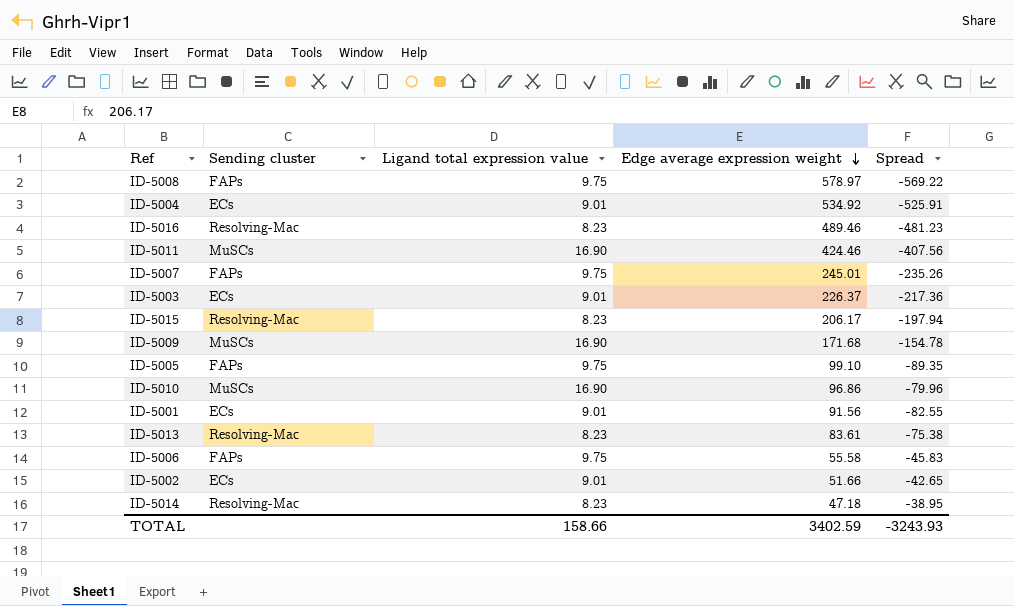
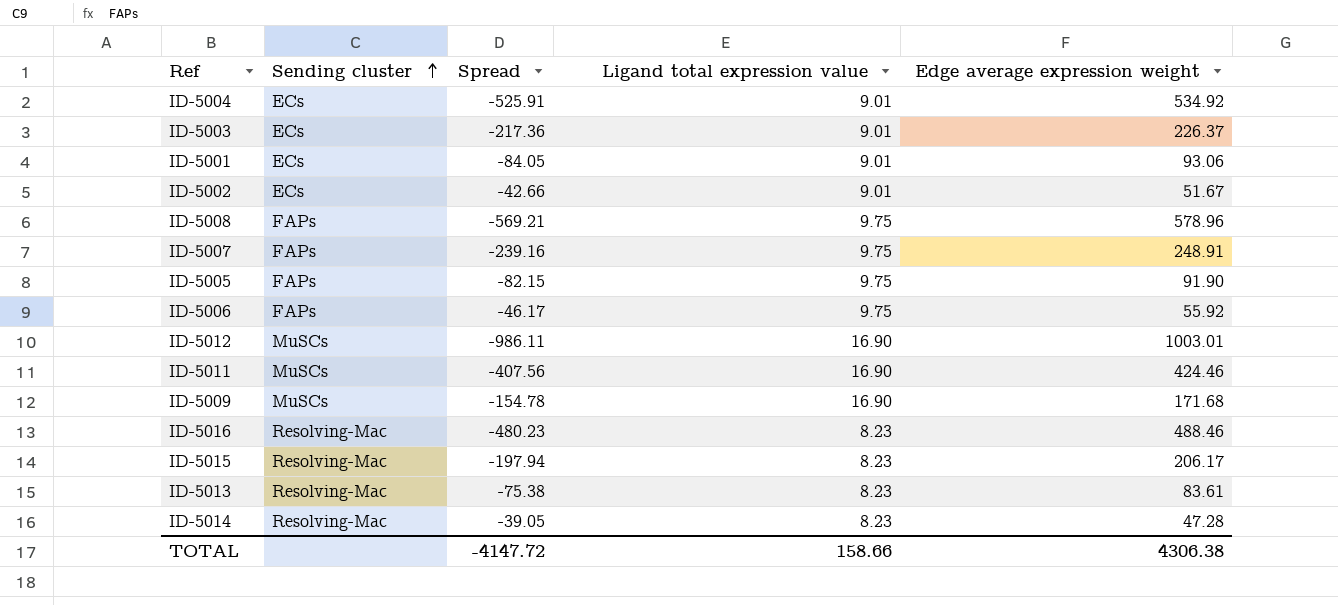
row order: Edge average expression weight descending -> Sending cluster ascending
column Spread | position: 5 -> 3
row ID-5010: MuSCs | 16.90 | 96.86 | -79.96 -> none
ID-5001 | Spread: -82.55 -> -84.05
ID-5001 | Edge average expression weight: 91.56 -> 93.06
ID-5002 | Spread: -42.65 -> -42.66
ID-5002 | Edge average expression weight: 51.66 -> 51.67
ID-5008 | Spread: -569.22 -> -569.21
ID-5008 | Edge average expression weight: 578.97 -> 578.96
ID-5007 | Spread: -235.26 -> -239.16
ID-5007 | Edge average expression weight: 245.01 -> 248.91
ID-5005 | Spread: -89.35 -> -82.15
ID-5005 | Edge average expression weight: 99.10 -> 91.90
ID-5006 | Spread: -45.83 -> -46.17
ID-5006 | Edge average expression weight: 55.58 -> 55.92
row ID-5012: none -> MuSCs | -986.11 | 16.90 | 1003.01
ID-5016 | Spread: -481.23 -> -480.23
ID-5016 | Edge average expression weight: 489.46 -> 488.46
ID-5014 | Spread: -38.95 -> -39.05
ID-5014 | Edge average expression weight: 47.18 -> 47.28
TOTAL | Spread: -3243.93 -> -4147.72
TOTAL | Edge average expression weight: 3402.59 -> 4306.38

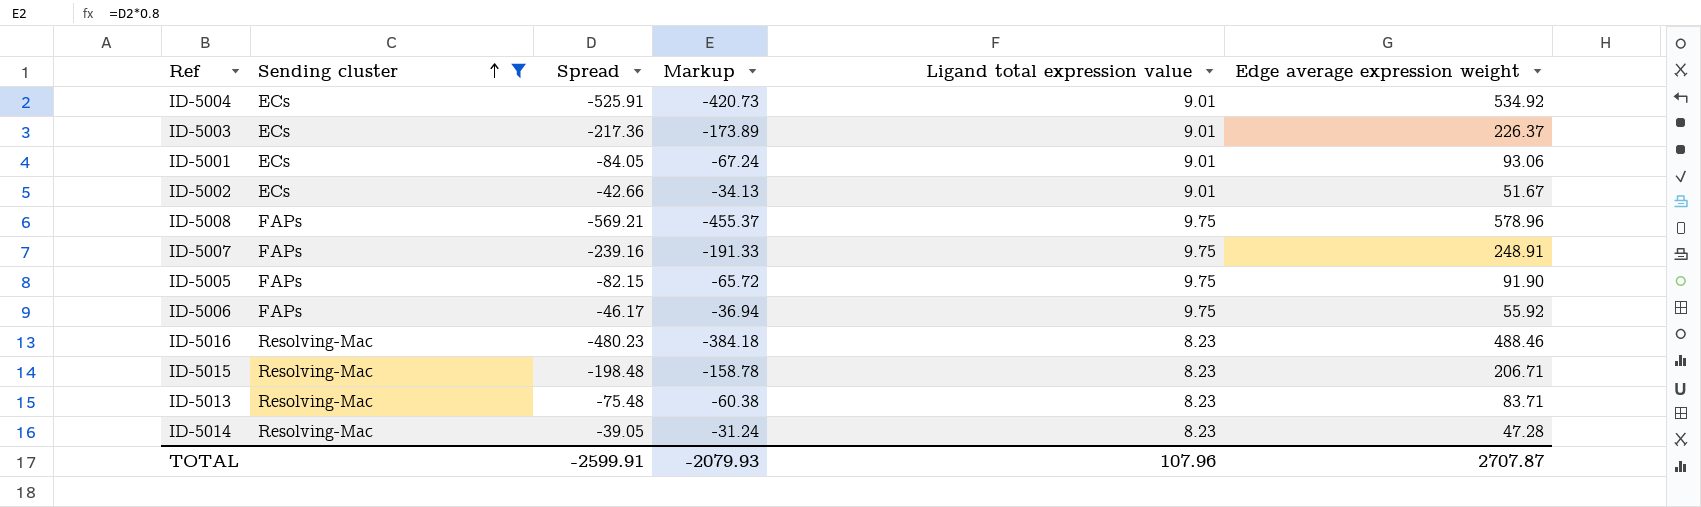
filter: none -> Sending cluster != MuSCs
column Markup | formula: none -> [Spread] * 0.8
ID-5015 | Spread: -197.94 -> -198.48
ID-5015 | Edge average expression weight: 206.17 -> 206.71
ID-5013 | Spread: -75.38 -> -75.48
ID-5013 | Edge average expression weight: 83.61 -> 83.71
TOTAL | Spread: -4147.72 -> -2599.91
TOTAL | Ligand total expression value: 158.66 -> 107.96
TOTAL | Edge average expression weight: 4306.38 -> 2707.87

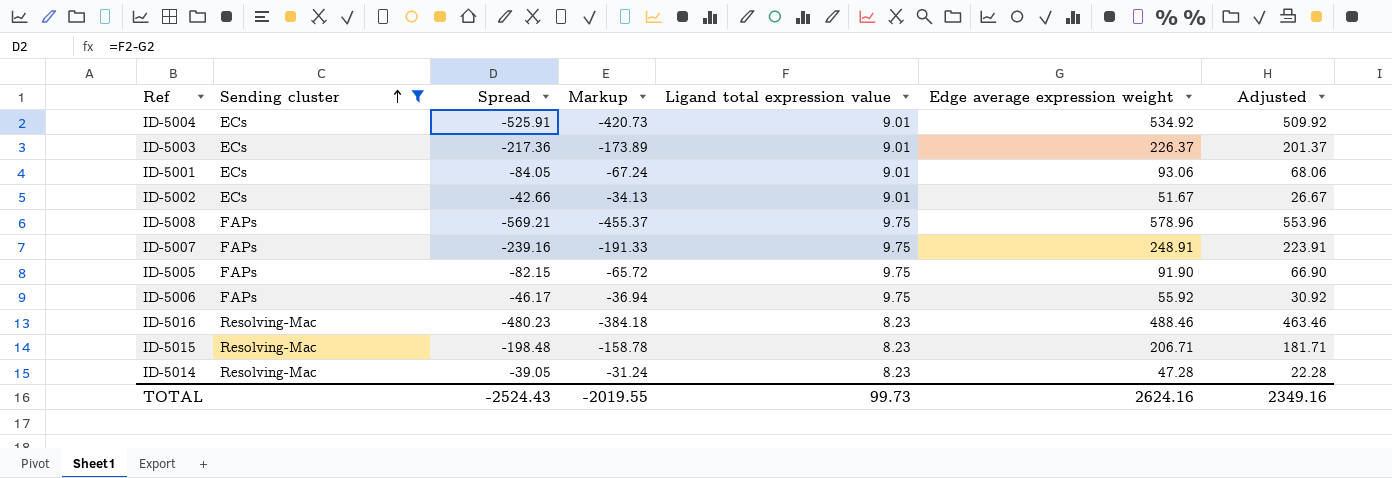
column Adjusted | formula: none -> [Edge average expression weight] - 25
row ID-5013: Resolving-Mac | -75.48 | -60.38 | 8.23 | 83.71 -> none
TOTAL | Spread: -2599.91 -> -2524.43
TOTAL | Markup: -2079.93 -> -2019.55
TOTAL | Ligand total expression value: 107.96 -> 99.73
TOTAL | Edge average expression weight: 2707.87 -> 2624.16

